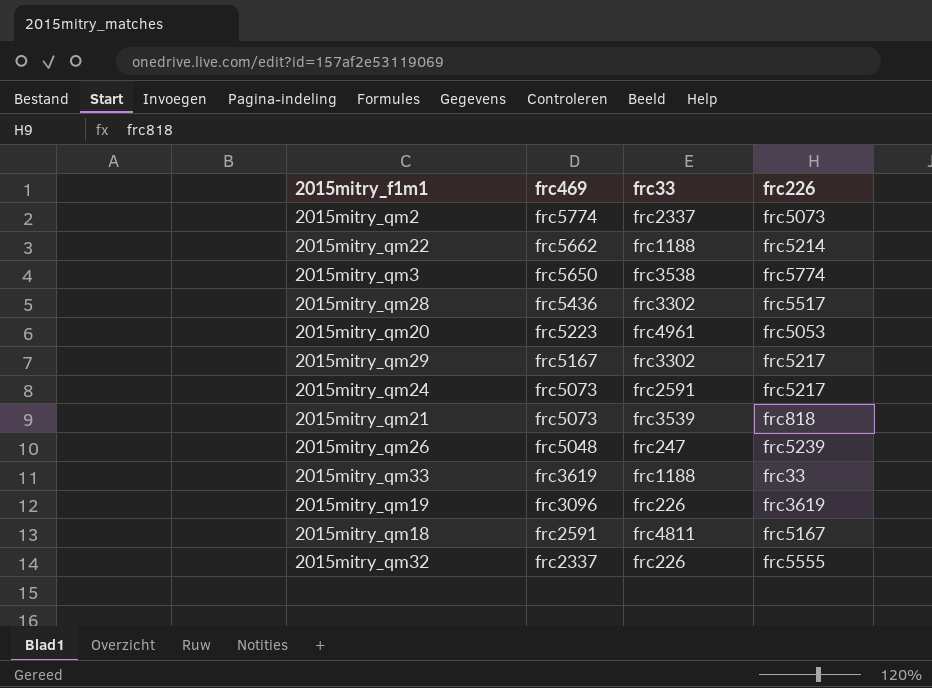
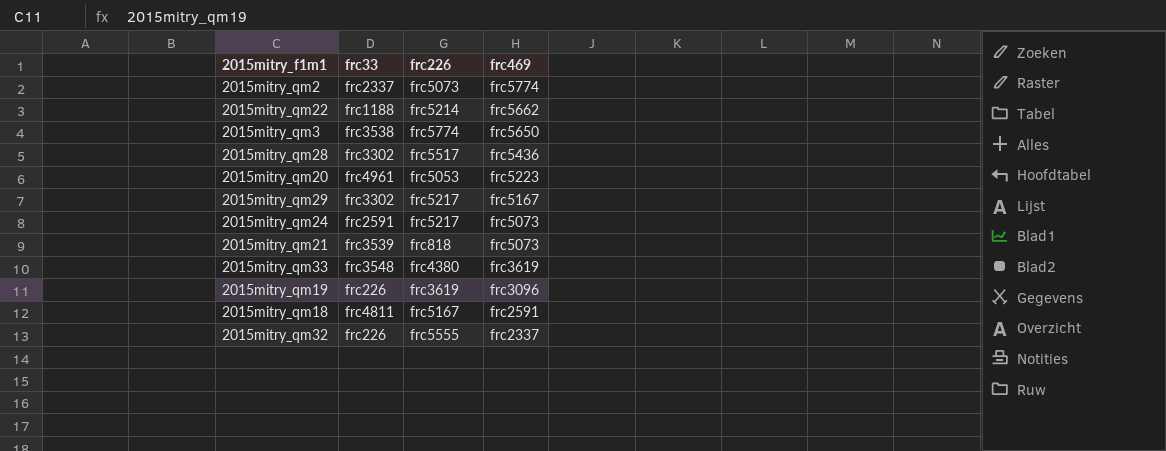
column frc469 | position: 2 -> 4
row 2015mitry_qm26: frc5048 | frc247 | frc5239 -> none
2015mitry_qm33 | frc33: frc1188 -> frc3548
2015mitry_qm33 | frc226: frc33 -> frc4380

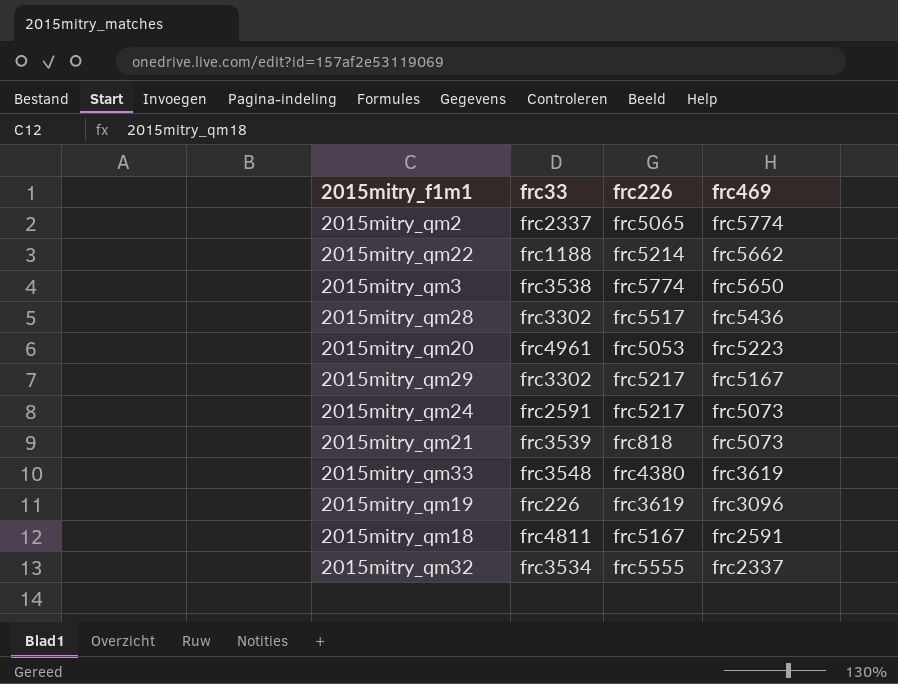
2015mitry_qm2 | frc226: frc5073 -> frc5065
2015mitry_qm32 | frc33: frc226 -> frc3534

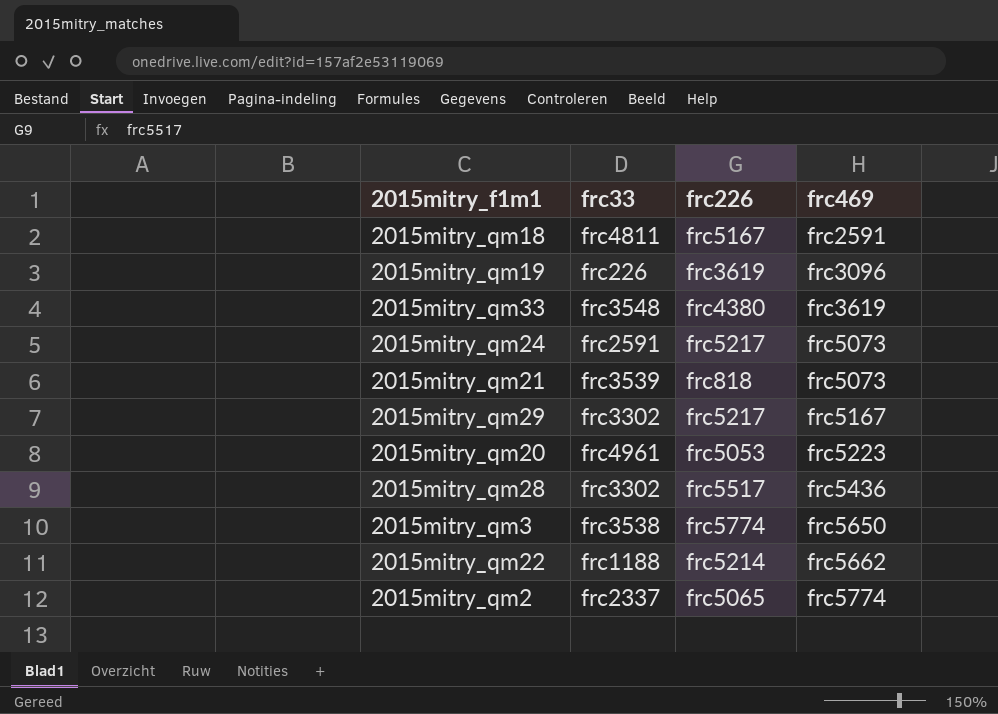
row order: frc469 descending -> frc469 ascending
row 2015mitry_qm32: frc3534 | frc5555 | frc2337 -> none

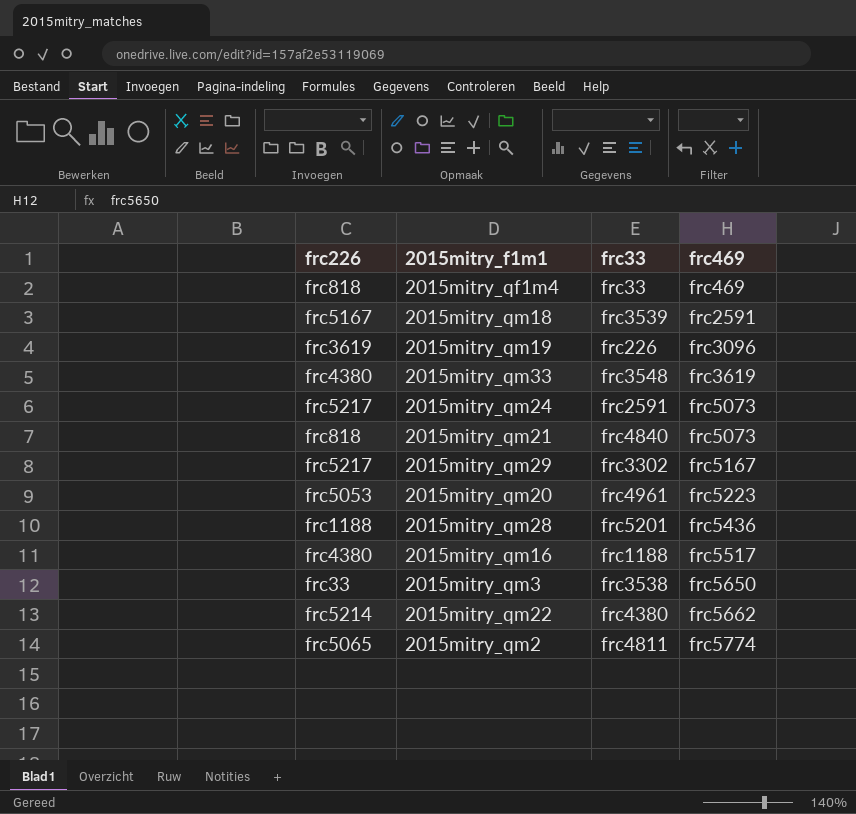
column frc226 | position: 3 -> 1
row 2015mitry_qf1m4: none -> frc818 | frc33 | frc469
2015mitry_qm18 | frc33: frc4811 -> frc3539
2015mitry_qm21 | frc33: frc3539 -> frc4840
2015mitry_qm28 | frc226: frc5517 -> frc1188
2015mitry_qm28 | frc33: frc3302 -> frc5201
row 2015mitry_qm16: none -> frc4380 | frc1188 | frc5517
2015mitry_qm3 | frc226: frc5774 -> frc33
2015mitry_qm22 | frc33: frc1188 -> frc4380
2015mitry_qm2 | frc33: frc2337 -> frc4811

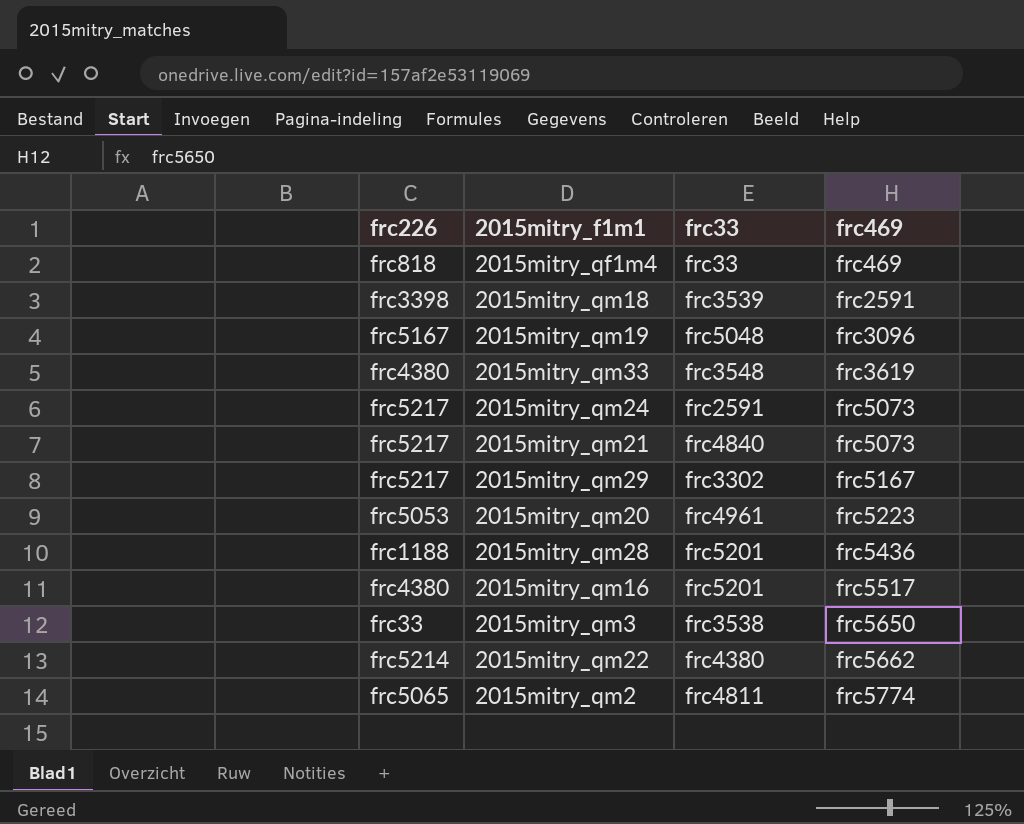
2015mitry_qm18 | frc226: frc5167 -> frc3398
2015mitry_qm19 | frc226: frc3619 -> frc5167
2015mitry_qm19 | frc33: frc226 -> frc5048
2015mitry_qm21 | frc226: frc818 -> frc5217
2015mitry_qm16 | frc33: frc1188 -> frc5201

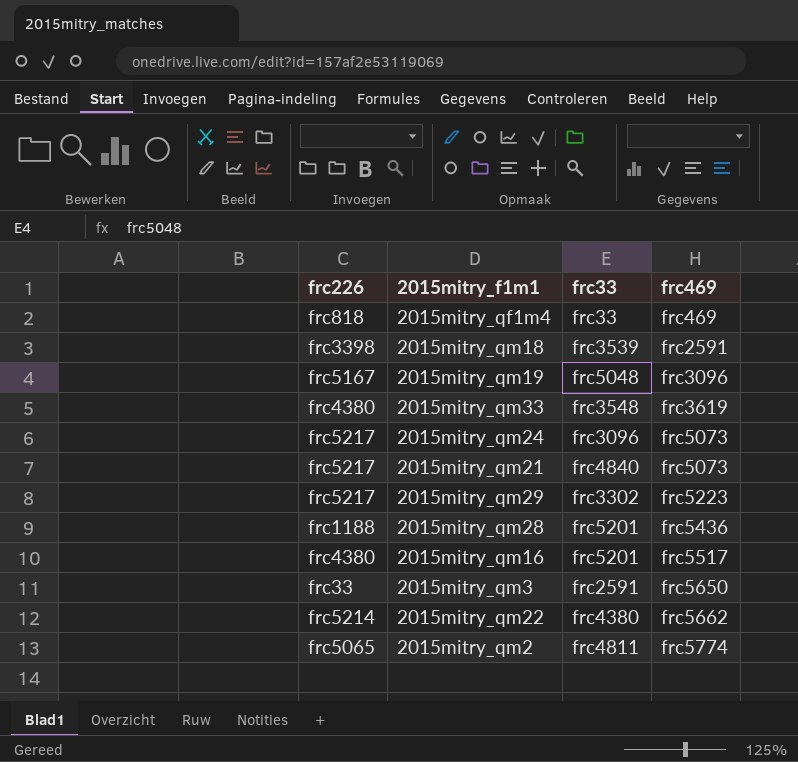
row 2015mitry_qm20: frc5053 | frc4961 | frc5223 -> none
2015mitry_qm24 | frc33: frc2591 -> frc3096
2015mitry_qm29 | frc469: frc5167 -> frc5223
2015mitry_qm3 | frc33: frc3538 -> frc2591

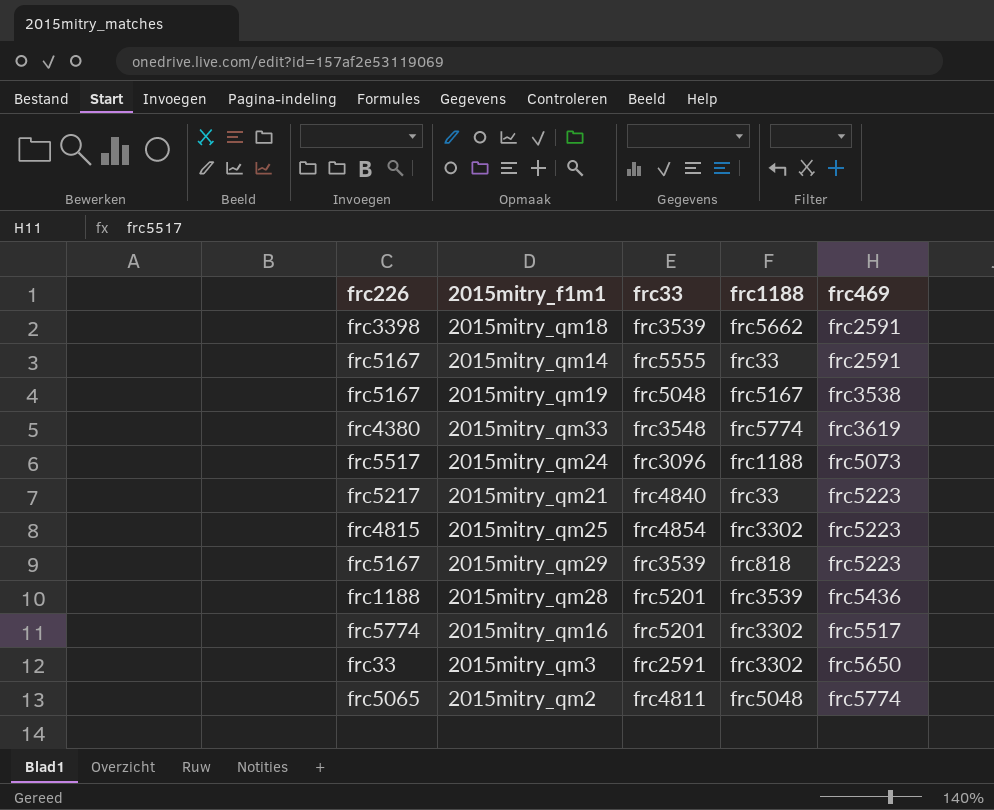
column frc1188 | position: none -> 4
row 2015mitry_qf1m4: frc818 | frc33 | frc469 -> none
row 2015mitry_qm22: frc5214 | frc4380 | frc5662 -> none
row 2015mitry_qm14: none -> frc5167 | frc5555 | frc33 | frc2591
2015mitry_qm19 | frc469: frc3096 -> frc3538
2015mitry_qm24 | frc226: frc5217 -> frc5517
2015mitry_qm21 | frc469: frc5073 -> frc5223
row 2015mitry_qm25: none -> frc4815 | frc4854 | frc3302 | frc5223
2015mitry_qm29 | frc226: frc5217 -> frc5167
2015mitry_qm29 | frc33: frc3302 -> frc3539
2015mitry_qm16 | frc226: frc4380 -> frc5774

